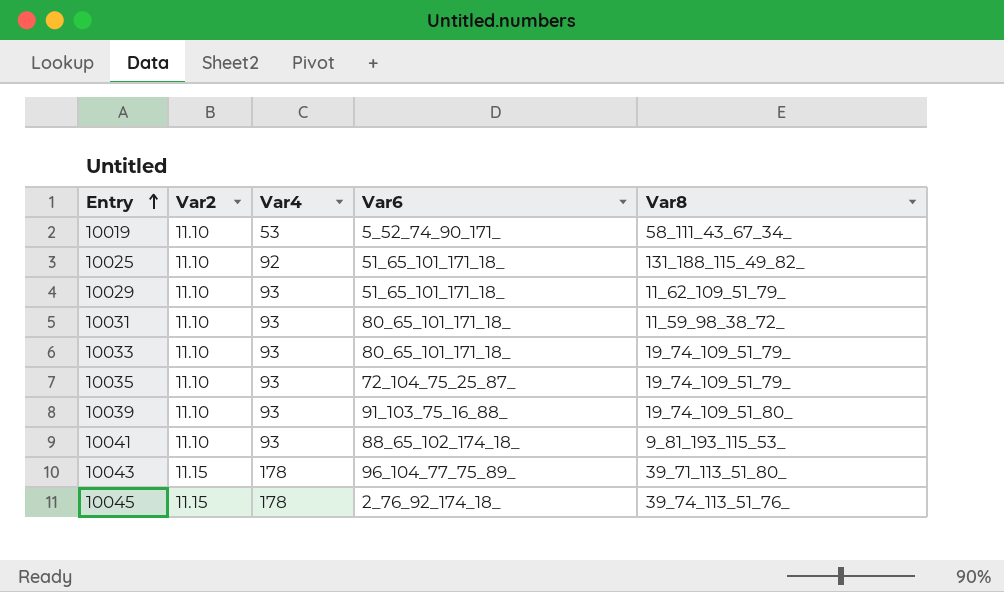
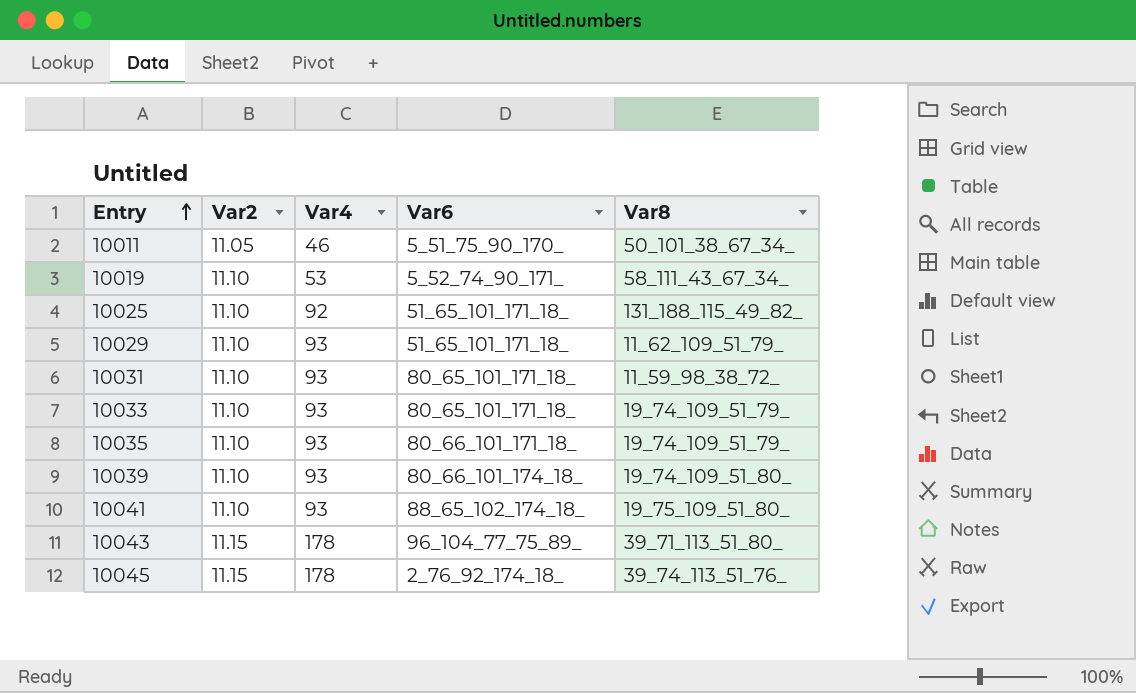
row 10011: none -> 11.05 | 46 | 5_51_75_90_170_ | 50_101_38_67_34_
10035 | Var6: 72_104_75_25_87_ -> 80_66_101_171_18_
10039 | Var6: 91_103_75_16_88_ -> 80_66_101_174_18_
10041 | Var8: 9_81_193_115_53_ -> 19_75_109_51_80_

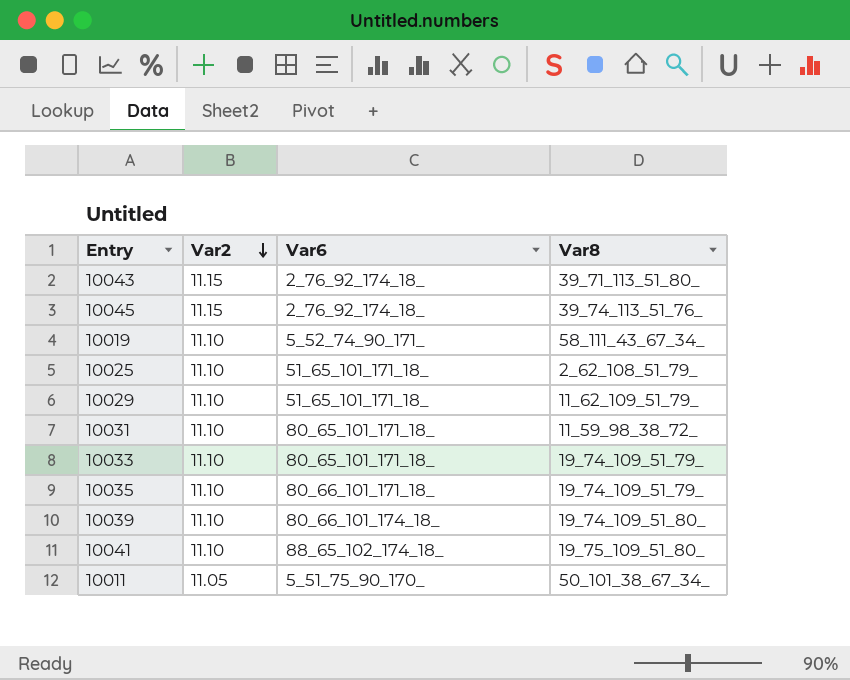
row order: Entry ascending -> Var2 descending
column Var4 | position: 3 -> none
10043 | Var6: 96_104_77_75_89_ -> 2_76_92_174_18_
10025 | Var8: 131_188_115_49_82_ -> 2_62_108_51_79_

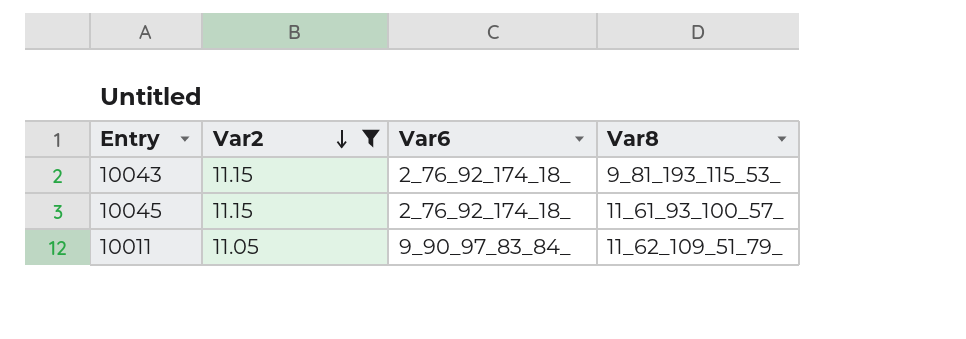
filter: none -> Var2 != 11.10
10043 | Var8: 39_71_113_51_80_ -> 9_81_193_115_53_
10045 | Var8: 39_74_113_51_76_ -> 11_61_93_100_57_
10011 | Var6: 5_51_75_90_170_ -> 9_90_97_83_84_
10011 | Var8: 50_101_38_67_34_ -> 11_62_109_51_79_

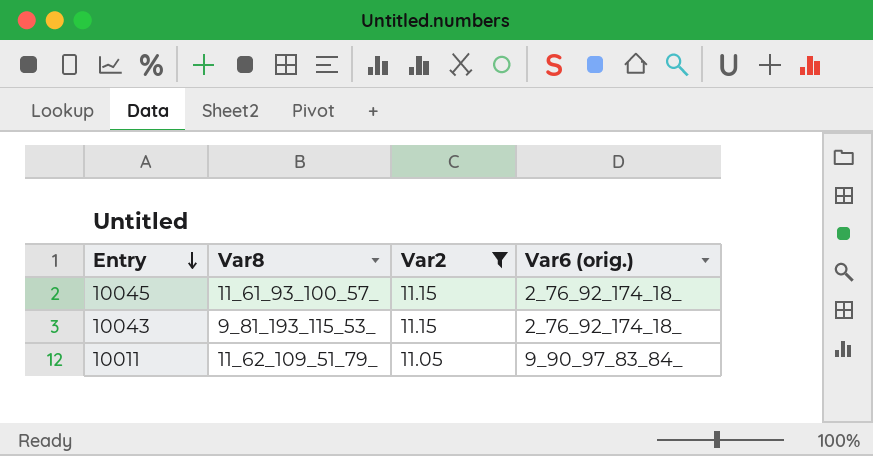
row order: Var2 descending -> Entry descending
column Var8 | position: 4 -> 2
column name: Var6 -> Var6 (orig.)

